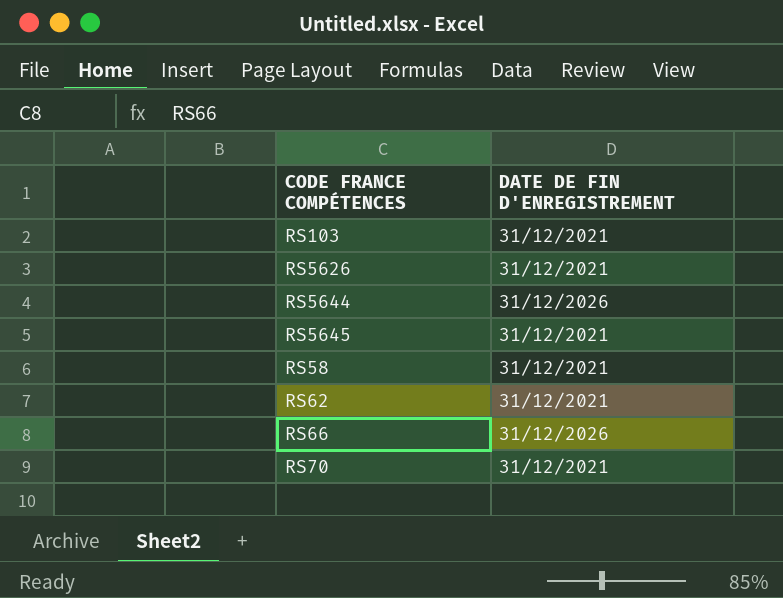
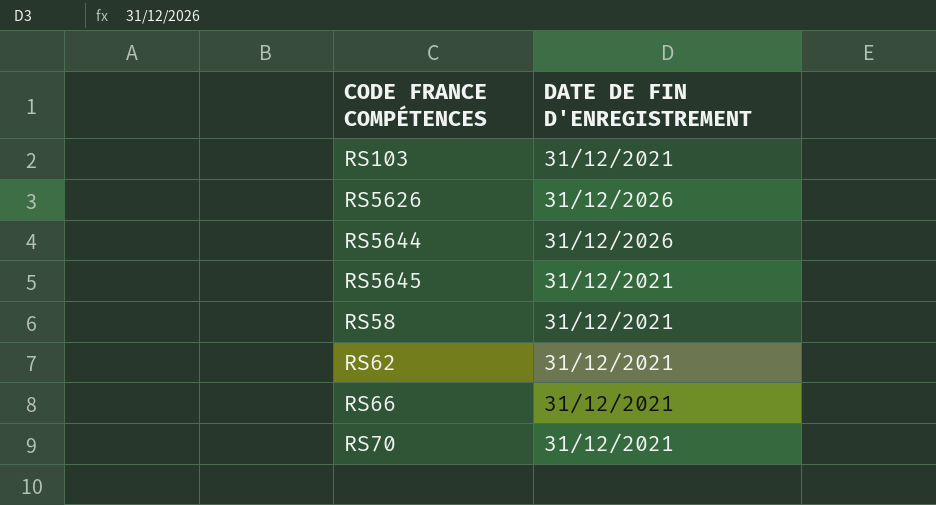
RS5626 | DATE DE FIN D'ENREGISTREMENT: 31/12/2021 -> 31/12/2026
RS66 | DATE DE FIN D'ENREGISTREMENT: 31/12/2026 -> 31/12/2021

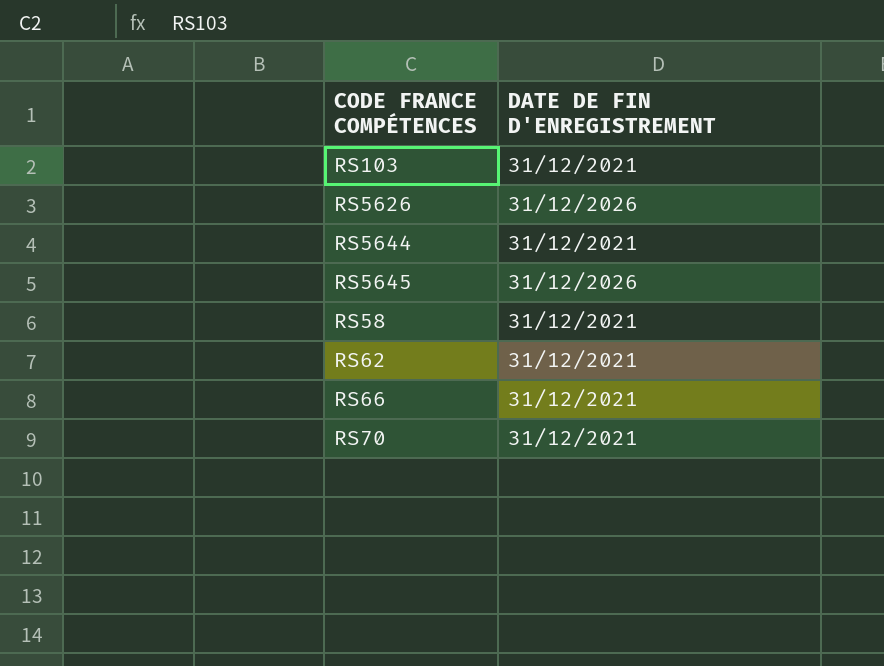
RS5644 | DATE DE FIN D'ENREGISTREMENT: 31/12/2026 -> 31/12/2021
RS5645 | DATE DE FIN D'ENREGISTREMENT: 31/12/2021 -> 31/12/2026

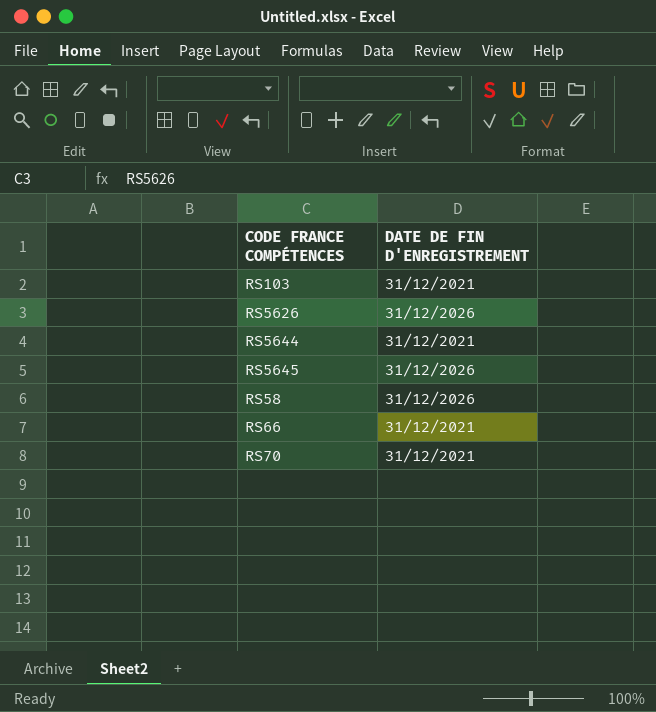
row RS62: 31/12/2021 -> none
RS58 | DATE DE FIN D'ENREGISTREMENT: 31/12/2021 -> 31/12/2026

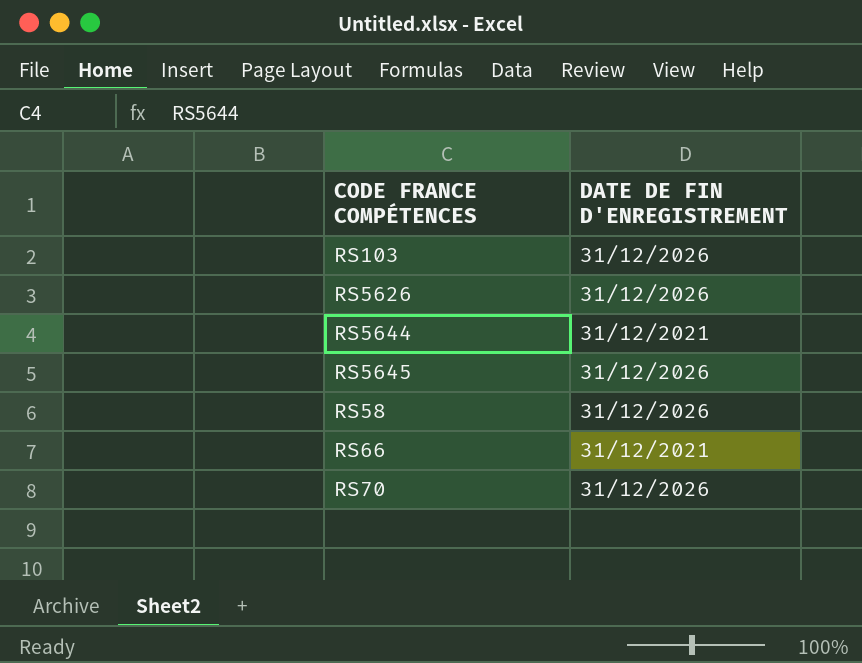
RS103 | DATE DE FIN D'ENREGISTREMENT: 31/12/2021 -> 31/12/2026
RS70 | DATE DE FIN D'ENREGISTREMENT: 31/12/2021 -> 31/12/2026

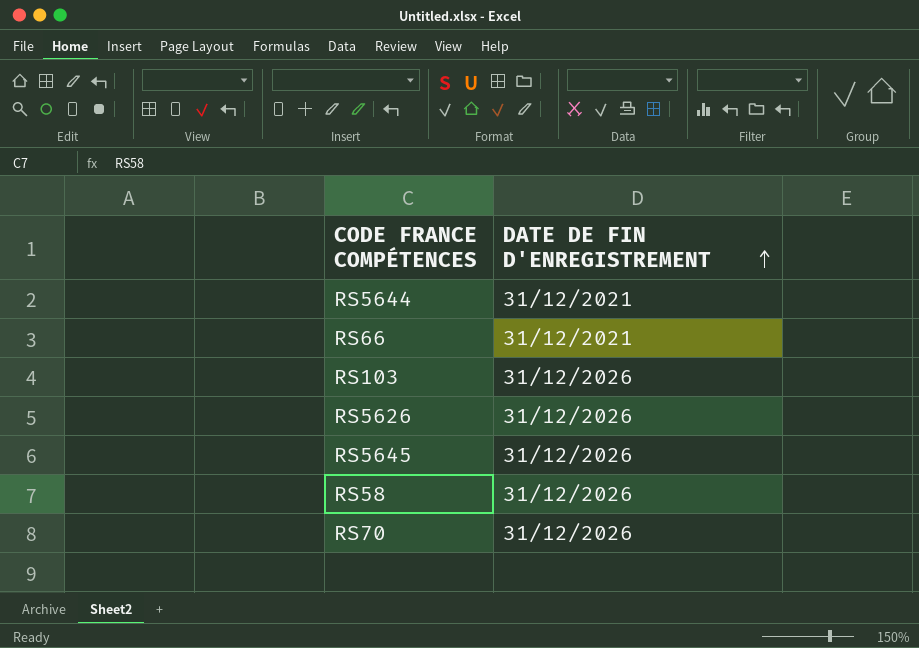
row order: none -> DATE DE FIN D'ENREGISTREMENT ascending

